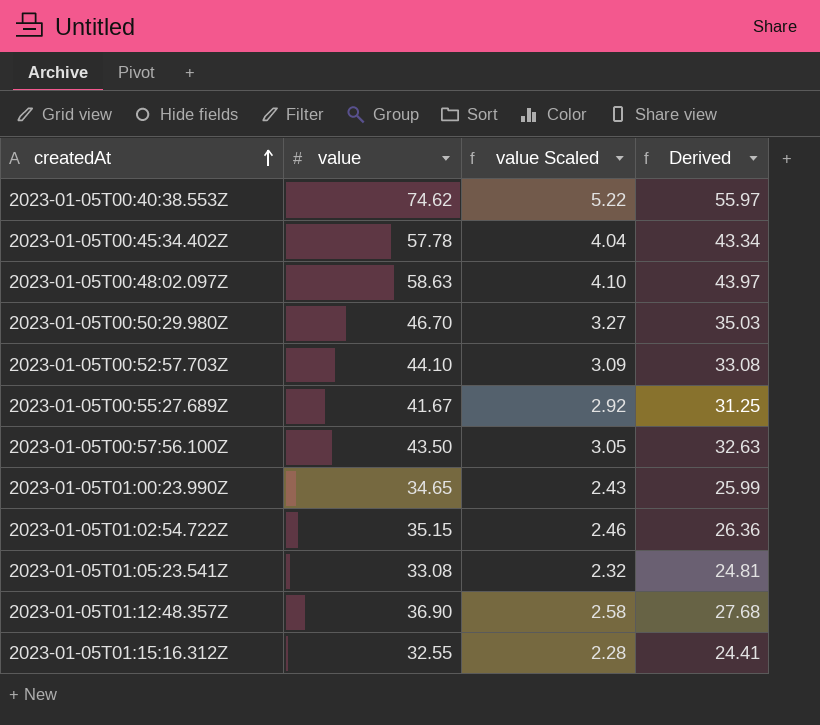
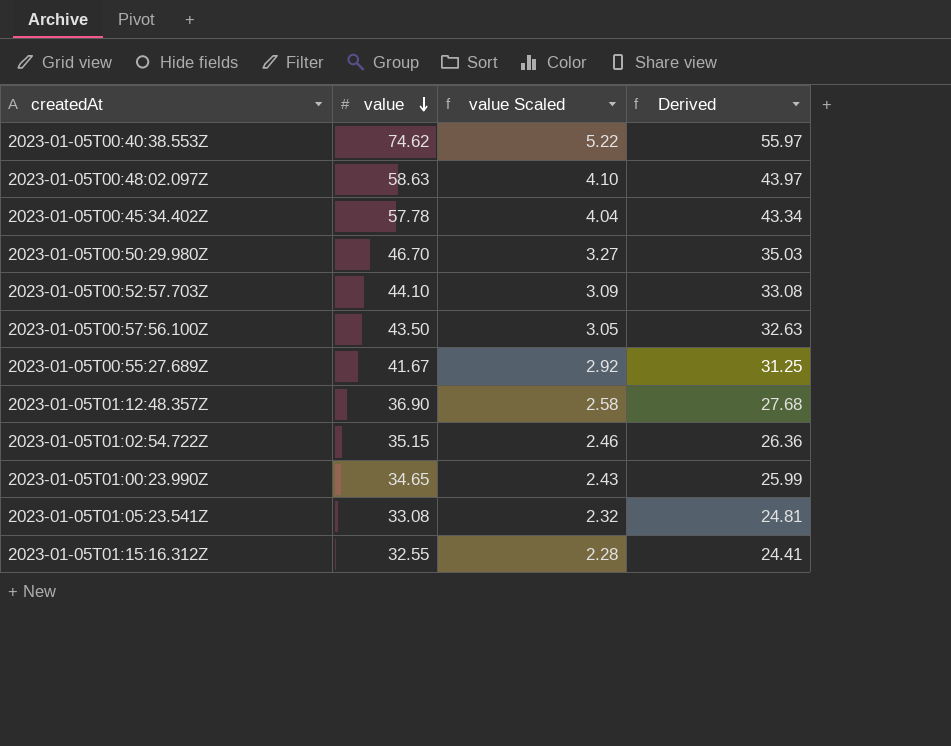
row order: createdAt ascending -> value descending

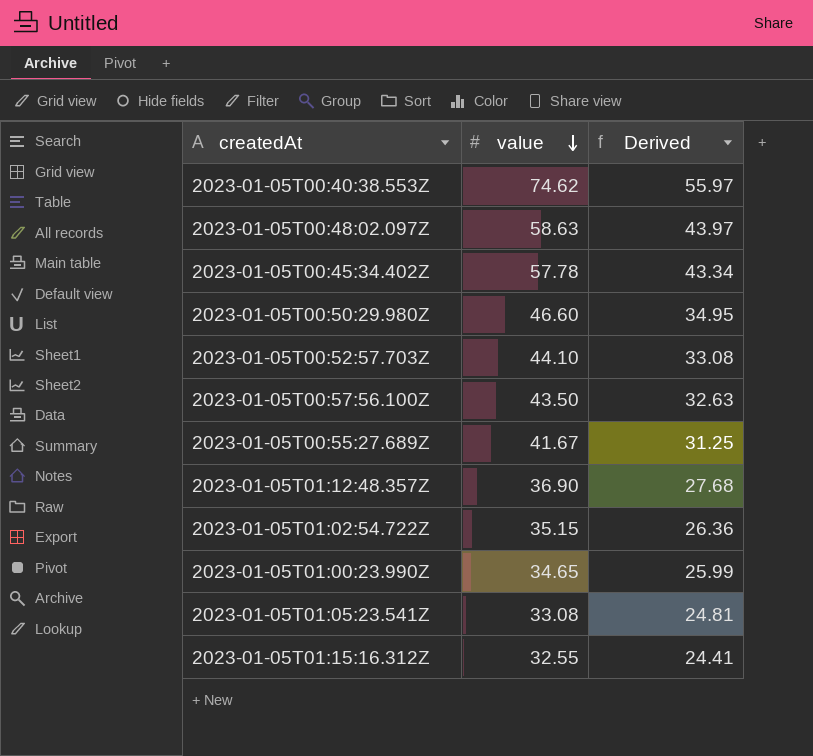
column value Scaled | formula: [value] * 0.07 -> none
2023-01-05T00:50:29.980Z | value: 46.70 -> 46.60
2023-01-05T00:50:29.980Z | Derived: 35.03 -> 34.95

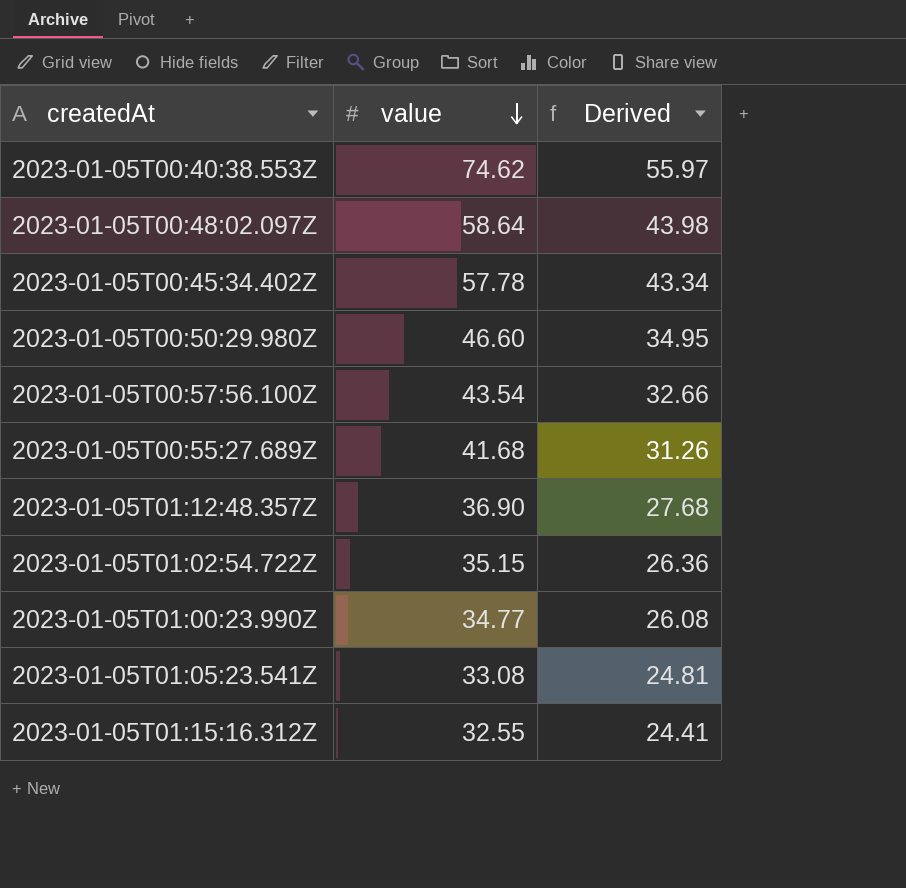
row 2023-01-05T00:52:57.703Z: 44.10 | 33.08 -> none
2023-01-05T00:48:02.097Z | value: 58.63 -> 58.64
2023-01-05T00:48:02.097Z | Derived: 43.97 -> 43.98
2023-01-05T00:57:56.100Z | value: 43.50 -> 43.54
2023-01-05T00:57:56.100Z | Derived: 32.63 -> 32.66
2023-01-05T00:55:27.689Z | value: 41.67 -> 41.68
2023-01-05T00:55:27.689Z | Derived: 31.25 -> 31.26
2023-01-05T01:00:23.990Z | value: 34.65 -> 34.77
2023-01-05T01:00:23.990Z | Derived: 25.99 -> 26.08

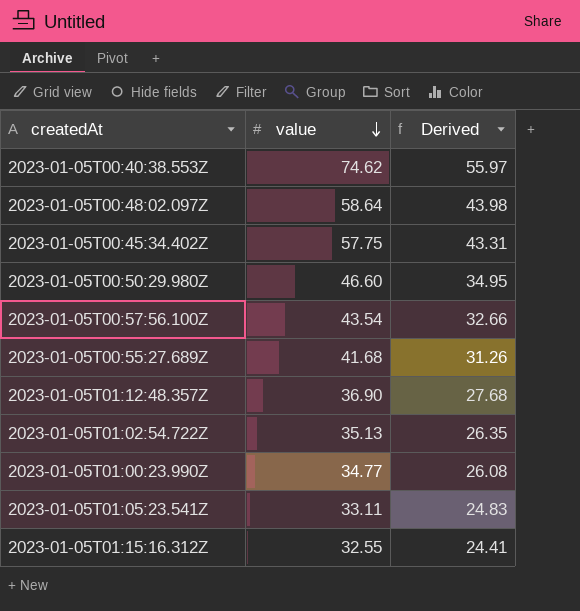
2023-01-05T00:45:34.402Z | value: 57.78 -> 57.75
2023-01-05T00:45:34.402Z | Derived: 43.34 -> 43.31
2023-01-05T01:02:54.722Z | value: 35.15 -> 35.13
2023-01-05T01:02:54.722Z | Derived: 26.36 -> 26.35
2023-01-05T01:05:23.541Z | value: 33.08 -> 33.11
2023-01-05T01:05:23.541Z | Derived: 24.81 -> 24.83

